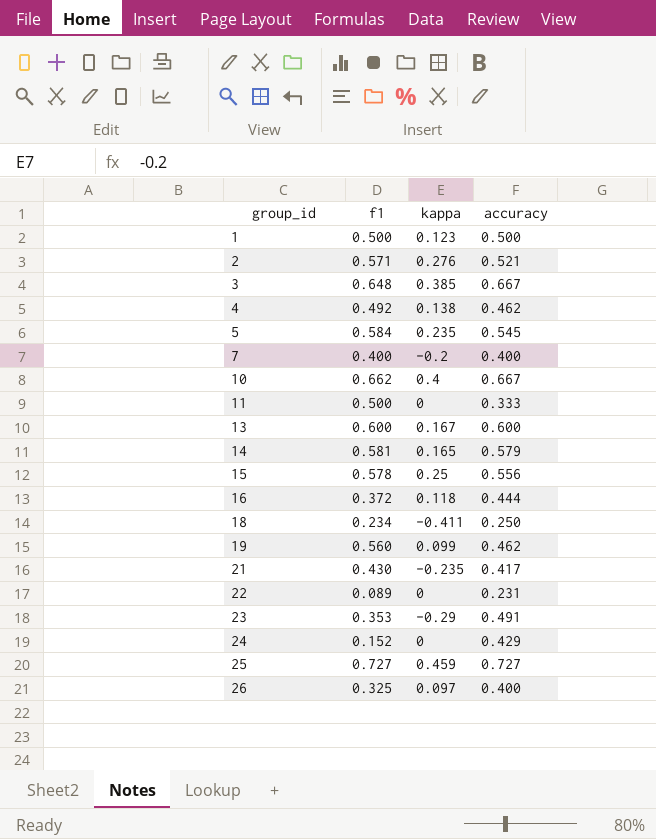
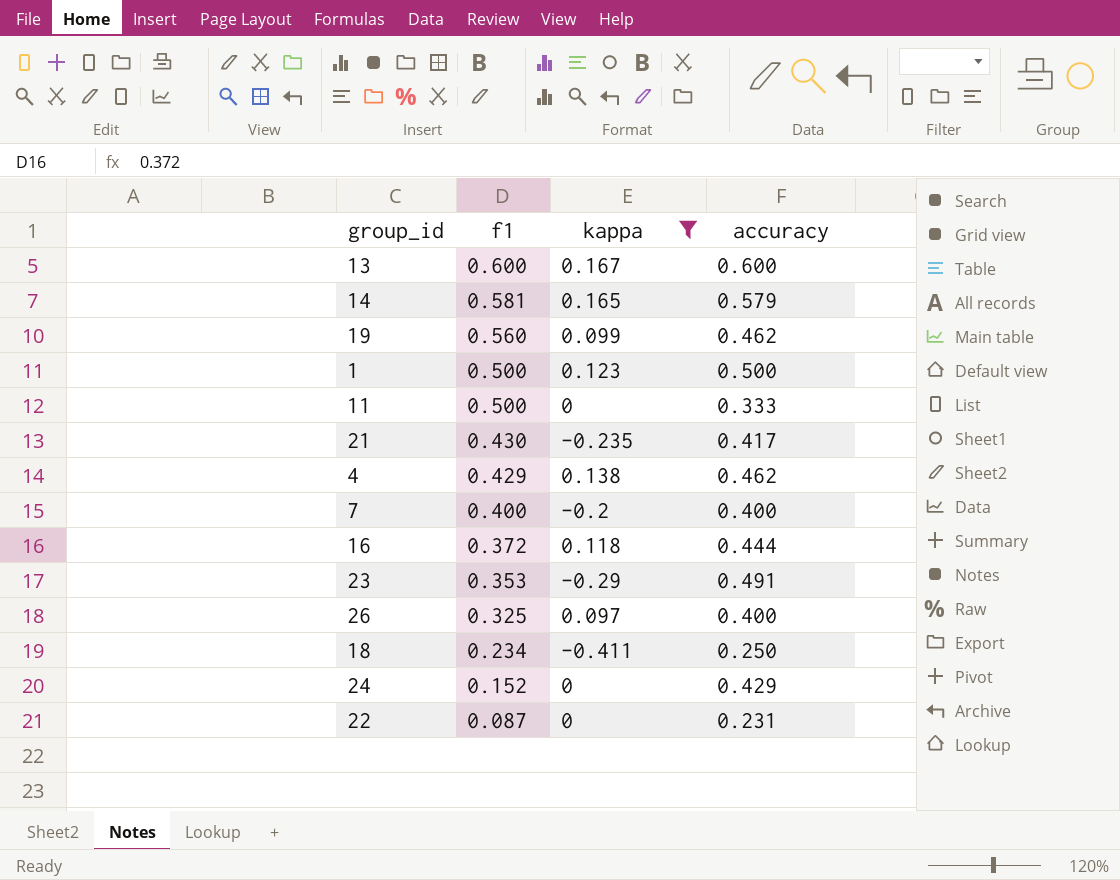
filter: none -> kappa <= 0.167
row order: group_id ascending -> f1 descending
4 | f1: 0.492 -> 0.429
22 | f1: 0.089 -> 0.087

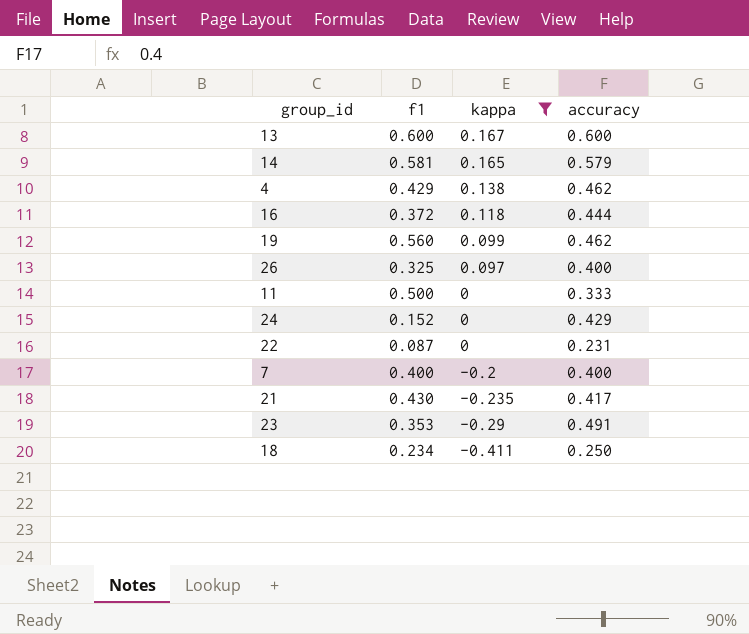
row order: f1 descending -> kappa descending
row 1: 0.500 | 0.123 | 0.500 -> none

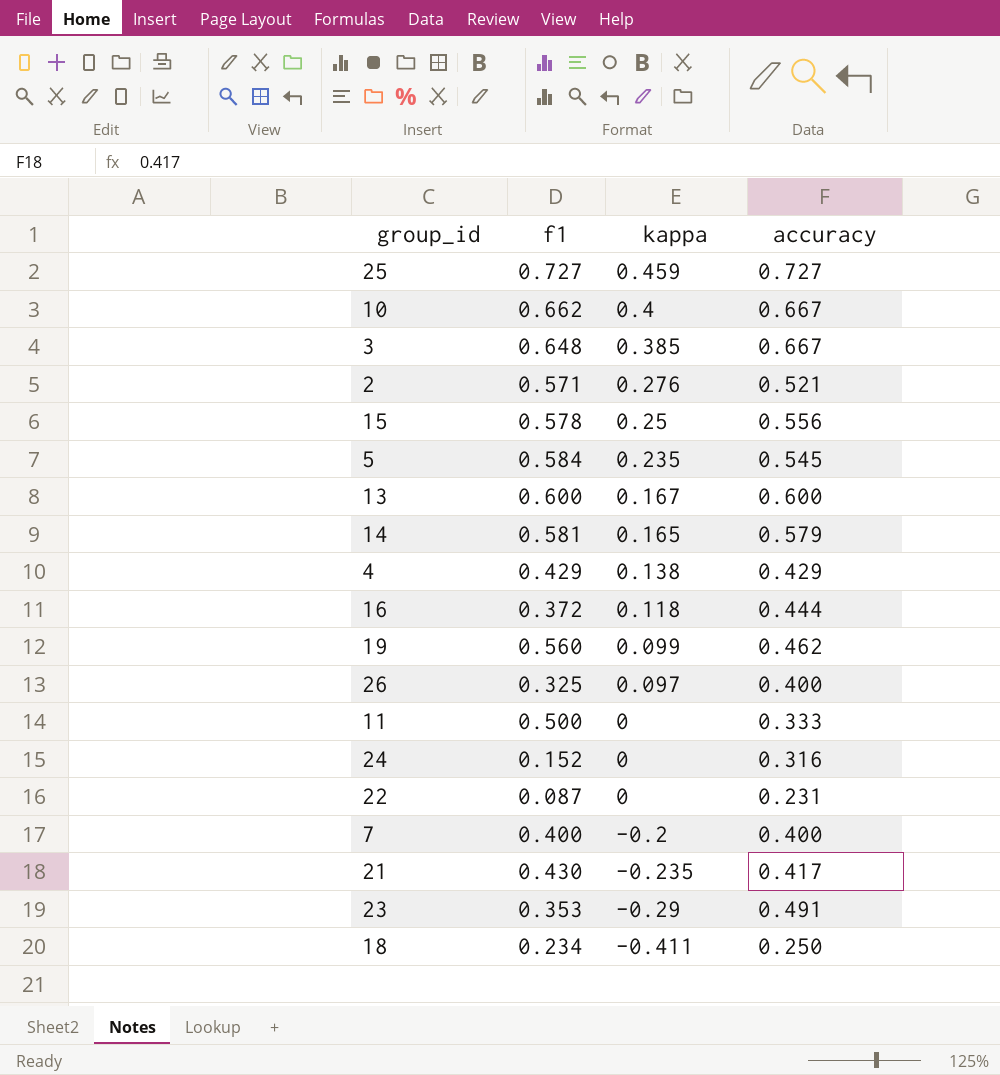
filter: kappa <= 0.167 -> none
4 | accuracy: 0.462 -> 0.429
24 | accuracy: 0.429 -> 0.316

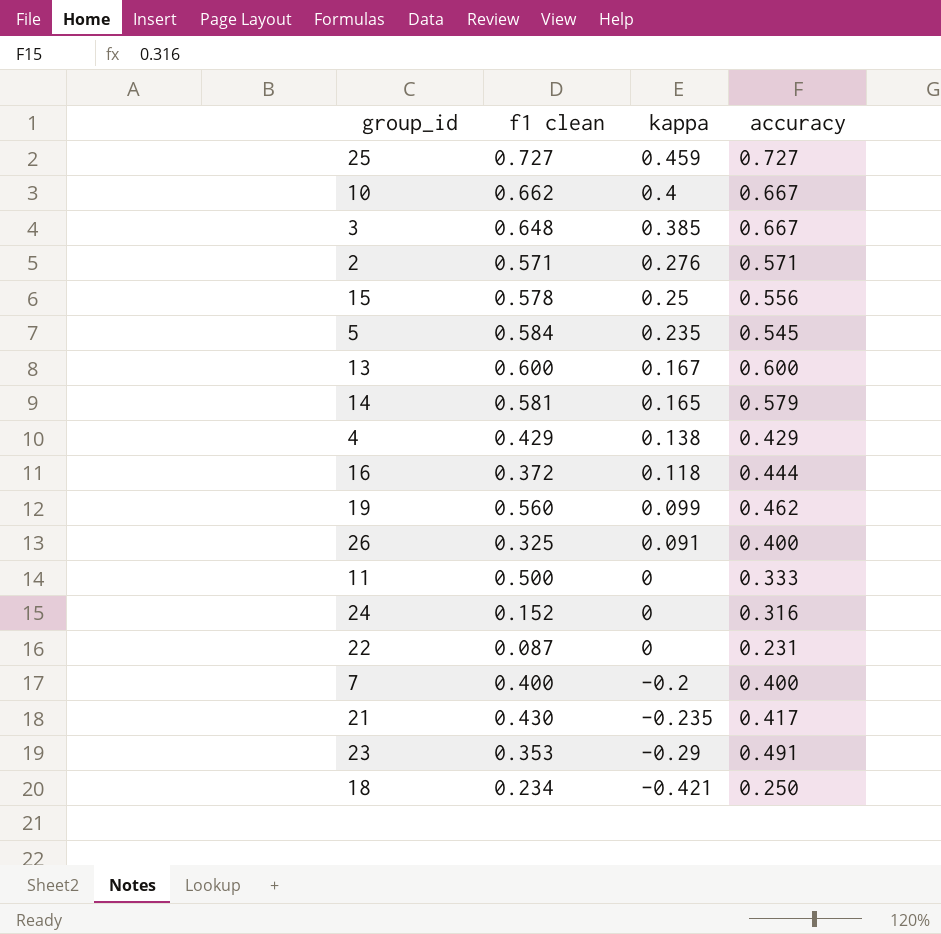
column name: f1 -> f1 clean
2 | accuracy: 0.521 -> 0.571
26 | kappa: 0.097 -> 0.091
18 | kappa: -0.411 -> -0.421

